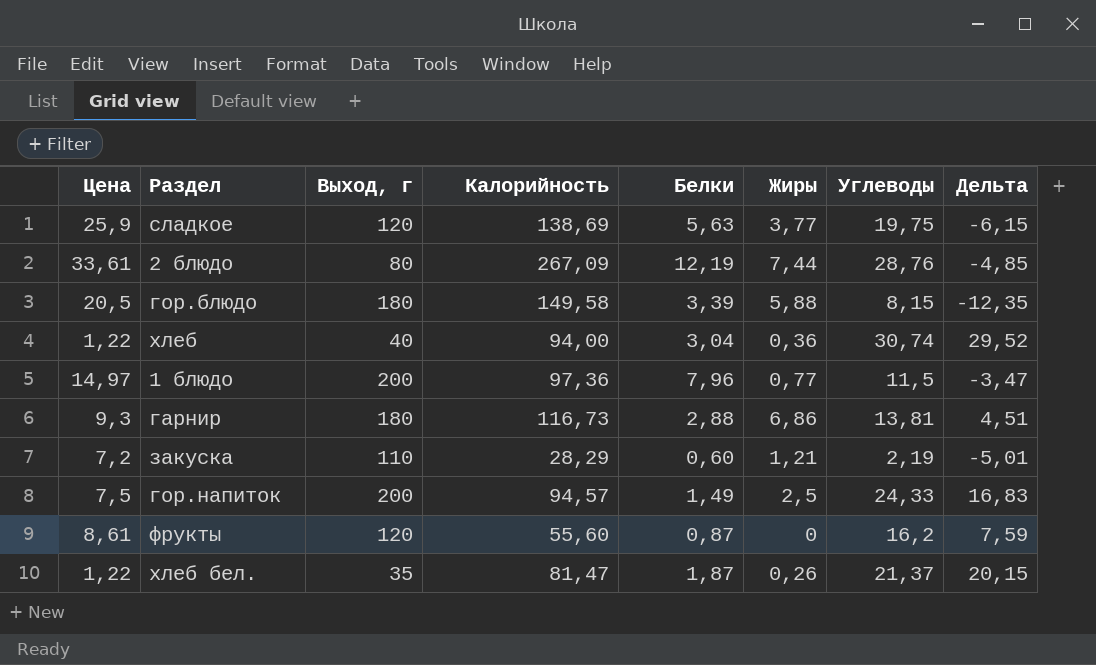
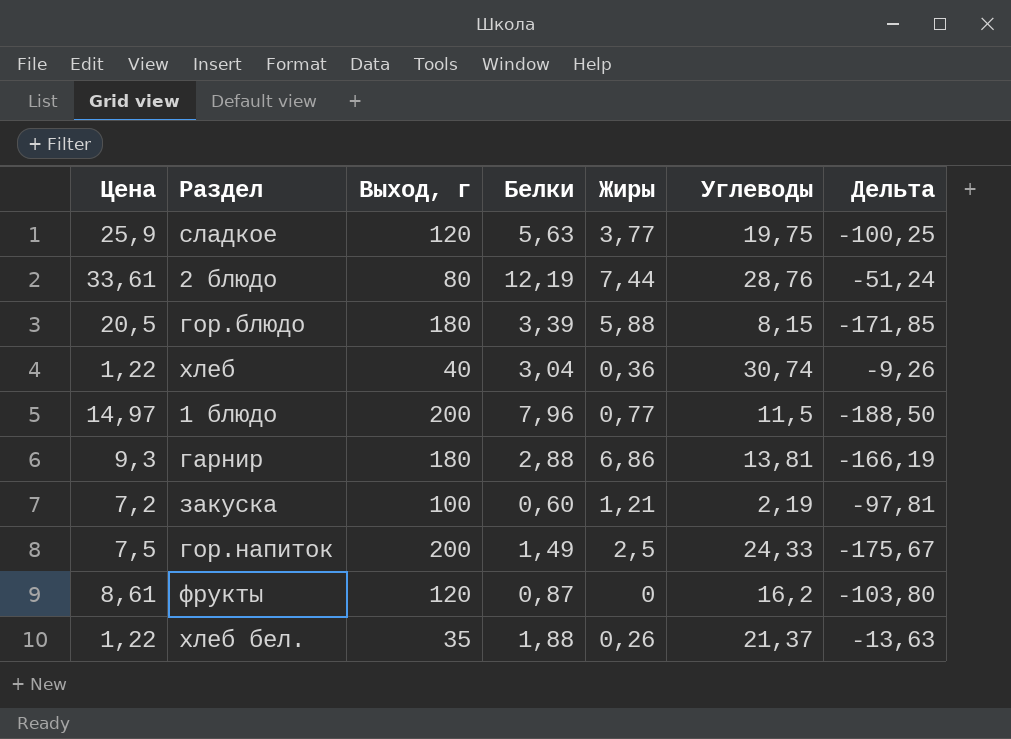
column Калорийность | position: 4 -> none
column Дельта | formula: [Углеводы] - [Цена] -> [Углеводы] - [Выход, г]
закуска | Выход, г: 110 -> 100
хлеб бел. | Белки: 1,87 -> 1,88

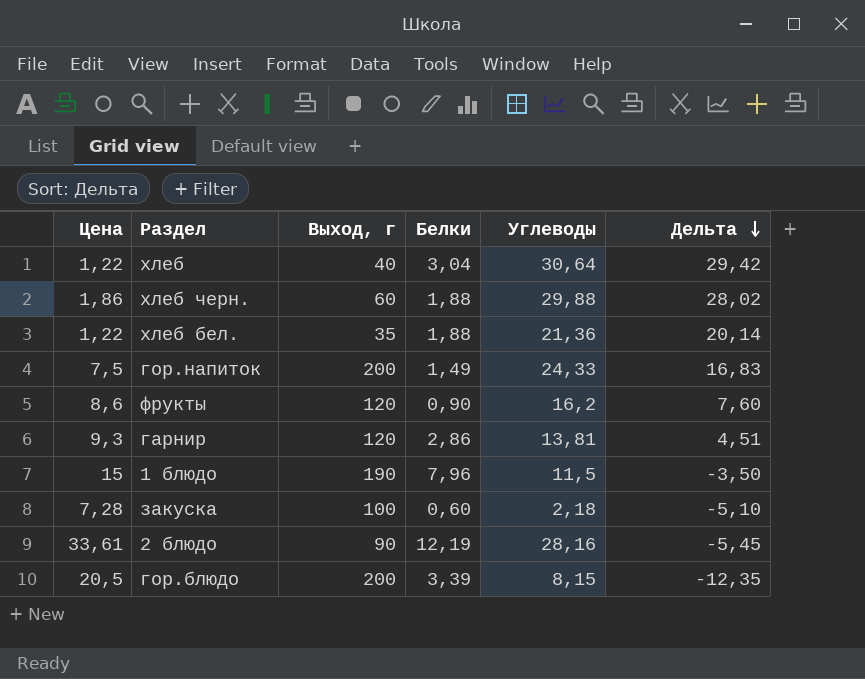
row order: none -> Дельта descending
column Жиры | position: 5 -> none
column Дельта | formula: [Углеводы] - [Выход, г] -> [Углеводы] - [Цена]
row сладкое: 25,9 | 120 | 5,63 | 3,77 | 19,75 | -100,25 -> none
хлеб | Углеводы: 30,74 -> 30,64
row хлеб черн.: none -> 1,86 | 60 | 1,88 | 29,88 | 28,02
хлеб бел. | Углеводы: 21,37 -> 21,36
фрукты | Цена: 8,61 -> 8,6
фрукты | Белки: 0,87 -> 0,90
гарнир | Выход, г: 180 -> 120
гарнир | Белки: 2,88 -> 2,86
1 блюдо | Цена: 14,97 -> 15
1 блюдо | Выход, г: 200 -> 190
закуска | Цена: 7,2 -> 7,28
закуска | Углеводы: 2,19 -> 2,18
2 блюдо | Выход, г: 80 -> 90
2 блюдо | Углеводы: 28,76 -> 28,16
гор.блюдо | Выход, г: 180 -> 200

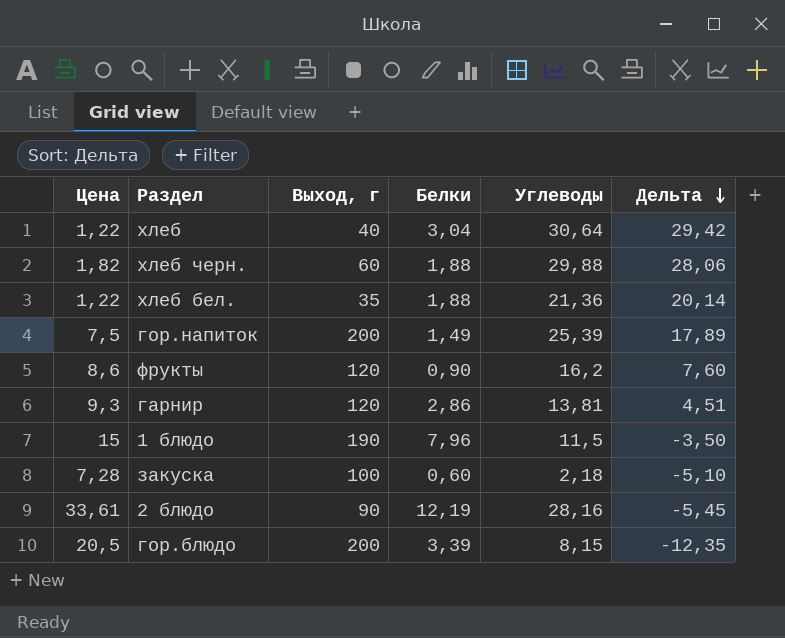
хлеб черн. | Цена: 1,86 -> 1,82
хлеб черн. | Дельта: 28,02 -> 28,06
гор.напиток | Углеводы: 24,33 -> 25,39
гор.напиток | Дельта: 16,83 -> 17,89

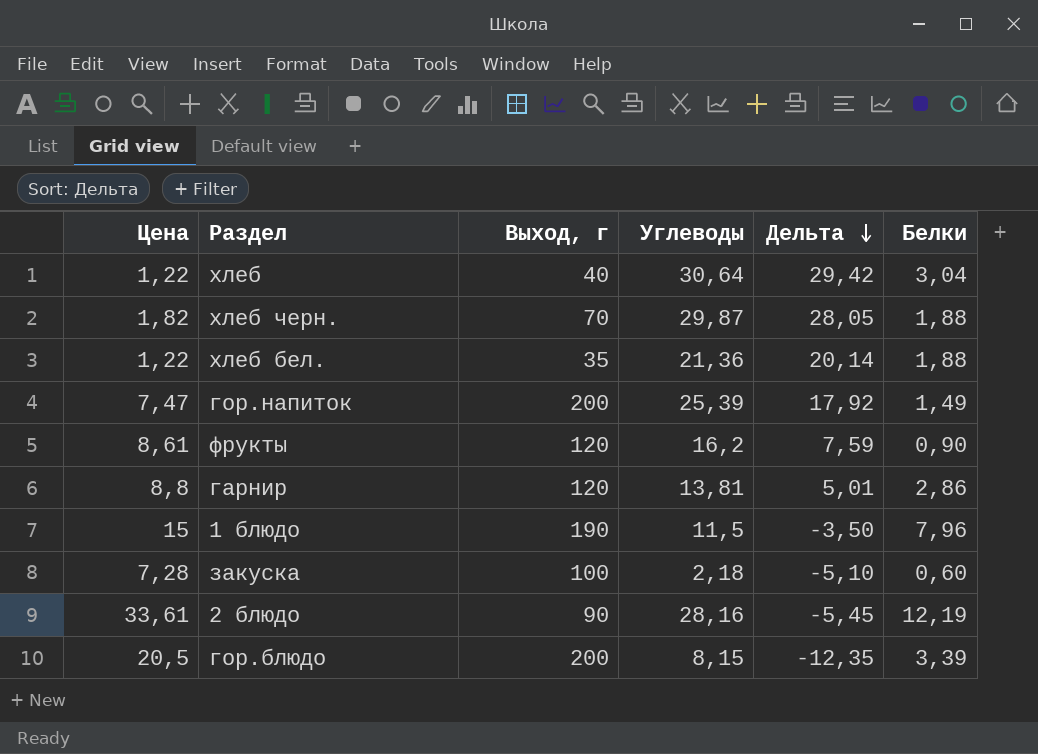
column Белки | position: 4 -> 6
хлеб черн. | Выход, г: 60 -> 70
хлеб черн. | Углеводы: 29,88 -> 29,87
хлеб черн. | Дельта: 28,06 -> 28,05
гор.напиток | Цена: 7,5 -> 7,47
гор.напиток | Дельта: 17,89 -> 17,92
фрукты | Цена: 8,6 -> 8,61
фрукты | Дельта: 7,60 -> 7,59
гарнир | Цена: 9,3 -> 8,8
гарнир | Дельта: 4,51 -> 5,01

